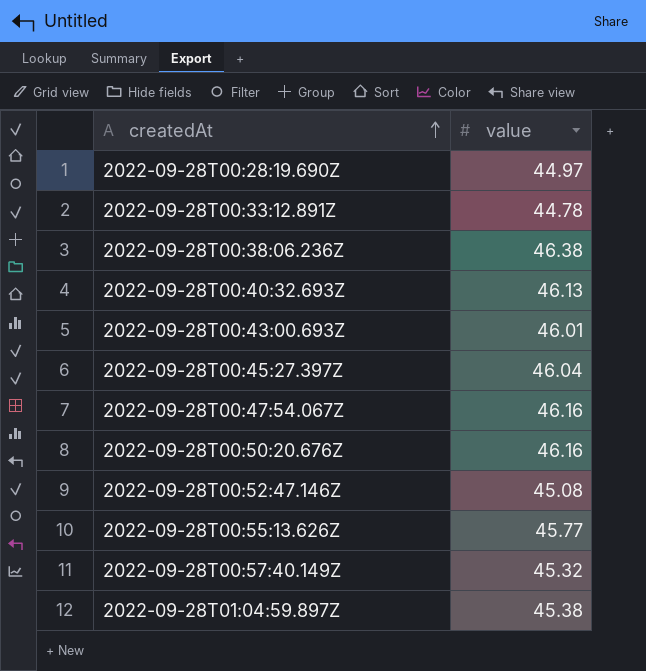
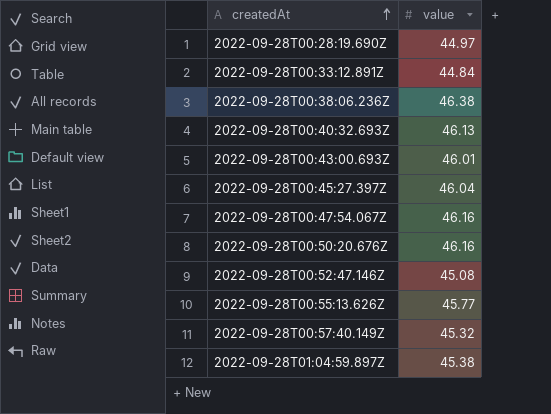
2022-09-28T00:33:12.891Z | value: 44.78 -> 44.84

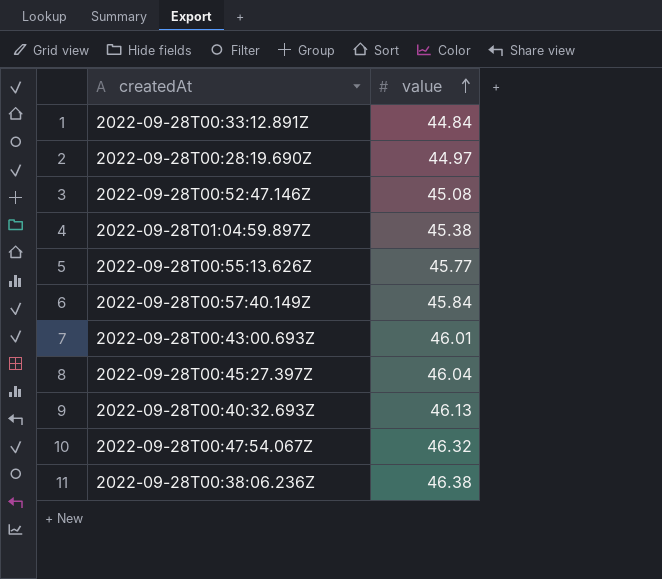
row order: createdAt ascending -> value ascending
row 2022-09-28T00:50:20.676Z: 46.16 -> none
2022-09-28T00:57:40.149Z | value: 45.32 -> 45.84
2022-09-28T00:47:54.067Z | value: 46.16 -> 46.32

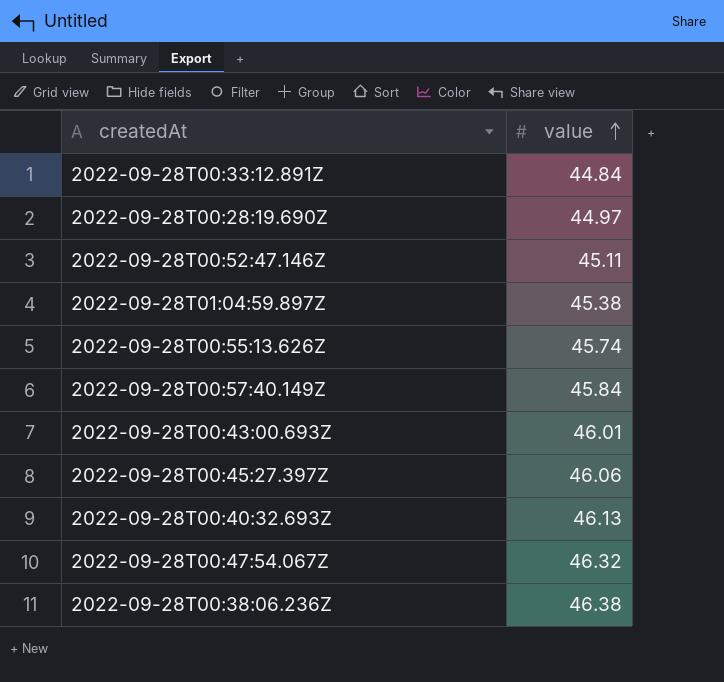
2022-09-28T00:52:47.146Z | value: 45.08 -> 45.11
2022-09-28T00:55:13.626Z | value: 45.77 -> 45.74
2022-09-28T00:45:27.397Z | value: 46.04 -> 46.06

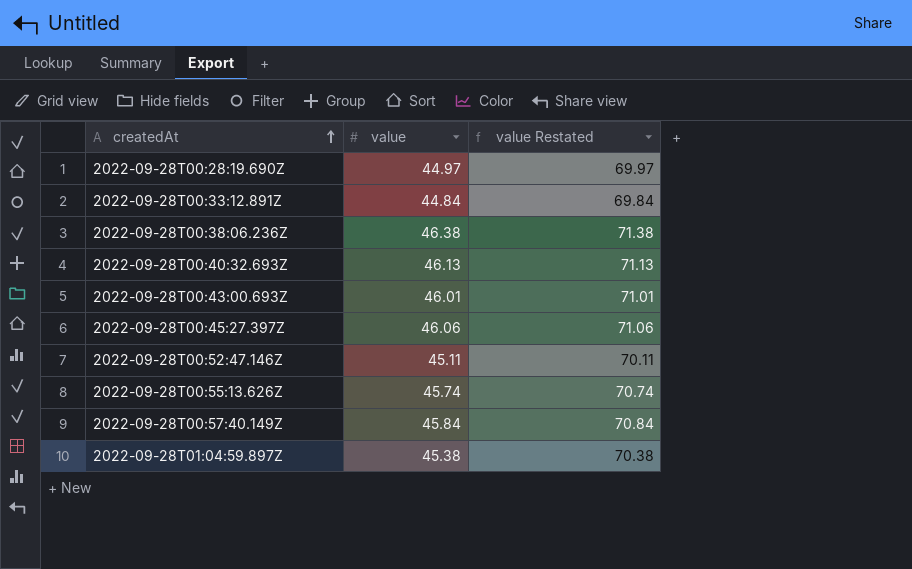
row order: value ascending -> createdAt ascending
column value Restated | formula: none -> [value] + 25
row 2022-09-28T00:47:54.067Z: 46.32 -> none

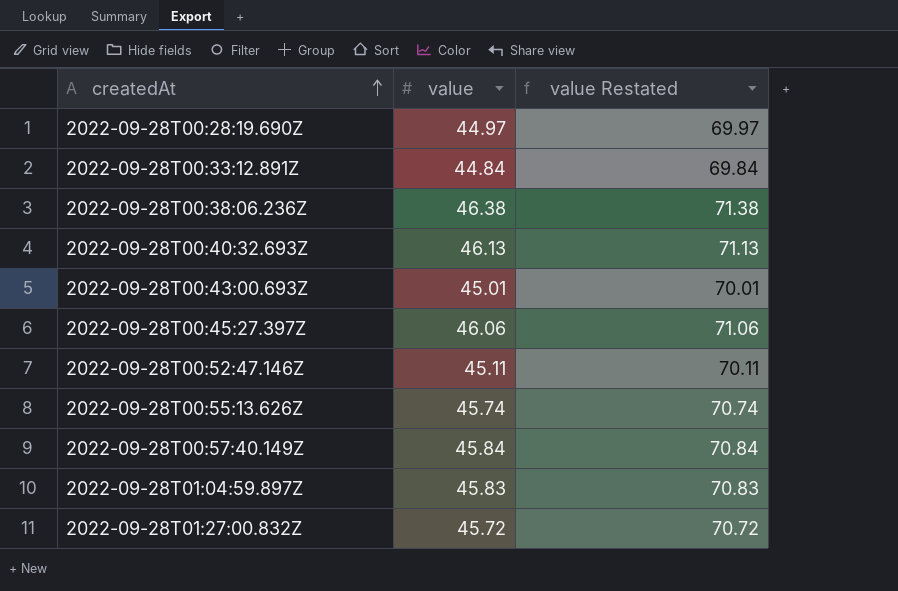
2022-09-28T00:43:00.693Z | value: 46.01 -> 45.01
2022-09-28T00:43:00.693Z | value Restated: 71.01 -> 70.01
2022-09-28T01:04:59.897Z | value: 45.38 -> 45.83
2022-09-28T01:04:59.897Z | value Restated: 70.38 -> 70.83
row 2022-09-28T01:27:00.832Z: none -> 45.72 | 70.72

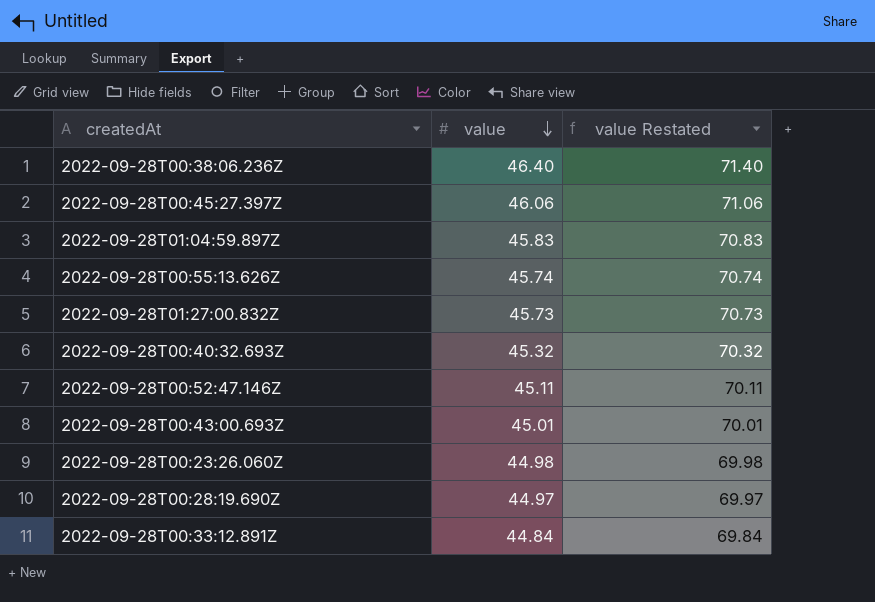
row order: createdAt ascending -> value descending
row 2022-09-28T00:57:40.149Z: 45.84 | 70.84 -> none
2022-09-28T00:38:06.236Z | value: 46.38 -> 46.40
2022-09-28T00:38:06.236Z | value Restated: 71.38 -> 71.40
2022-09-28T01:27:00.832Z | value: 45.72 -> 45.73
2022-09-28T01:27:00.832Z | value Restated: 70.72 -> 70.73
2022-09-28T00:40:32.693Z | value: 46.13 -> 45.32
2022-09-28T00:40:32.693Z | value Restated: 71.13 -> 70.32
row 2022-09-28T00:23:26.060Z: none -> 44.98 | 69.98

